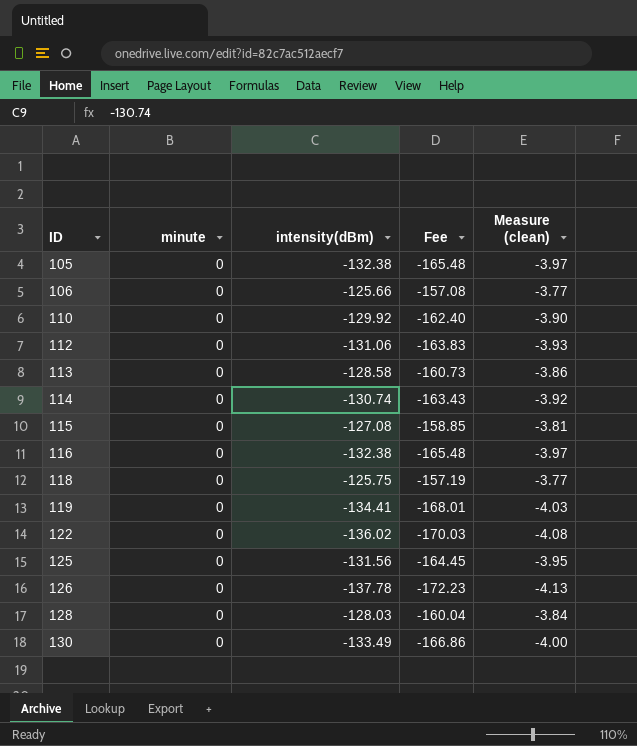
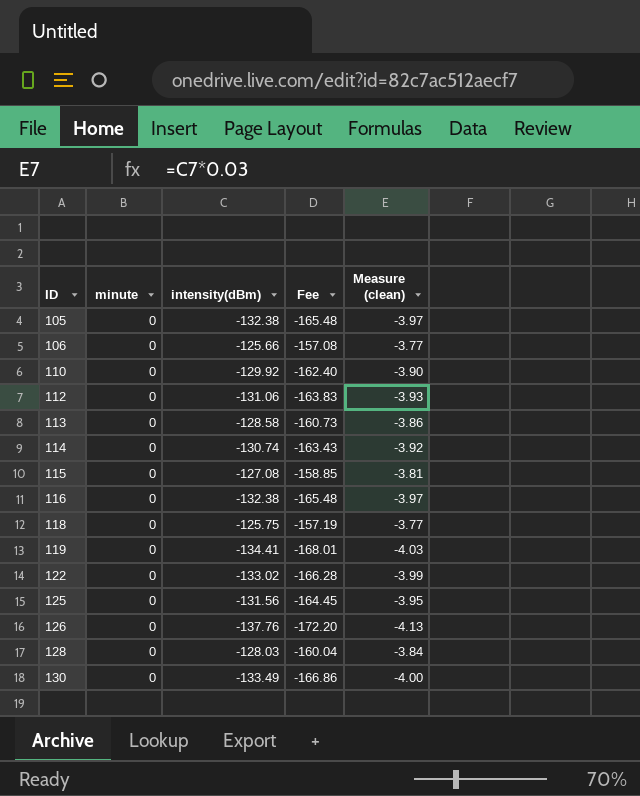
122 | intensity(dBm): -136.02 -> -133.02
122 | Fee: -170.03 -> -166.28
122 | Measure (clean): -4.08 -> -3.99
126 | intensity(dBm): -137.78 -> -137.76
126 | Fee: -172.23 -> -172.20

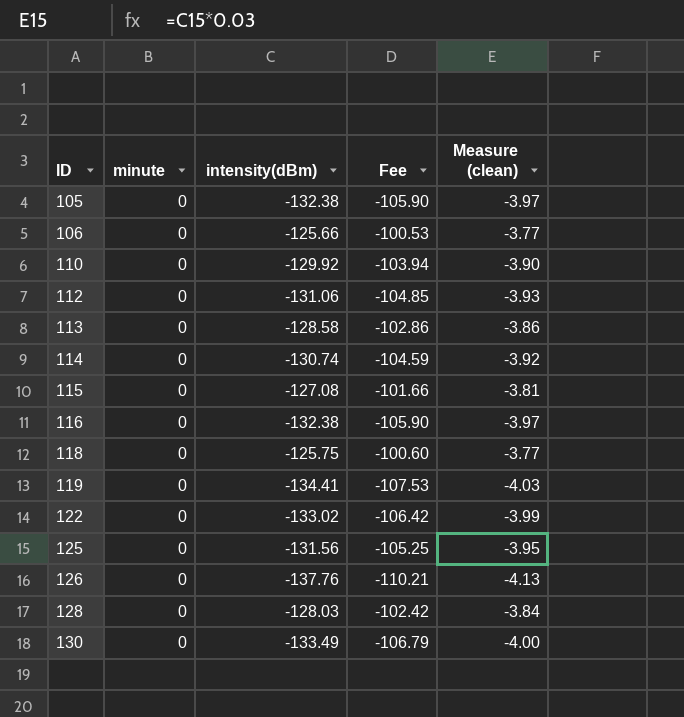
column Fee | formula: [intensity(dBm)] * 1.25 -> [intensity(dBm)] * 0.8

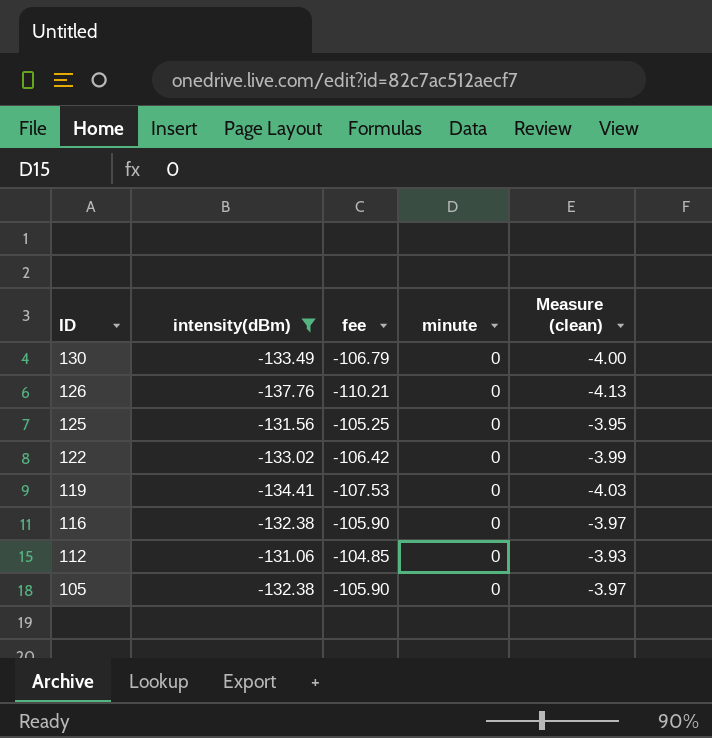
filter: none -> intensity(dBm) <= -131.06
row order: ID ascending -> ID descending
column name: Fee -> fee
column minute | position: 2 -> 4

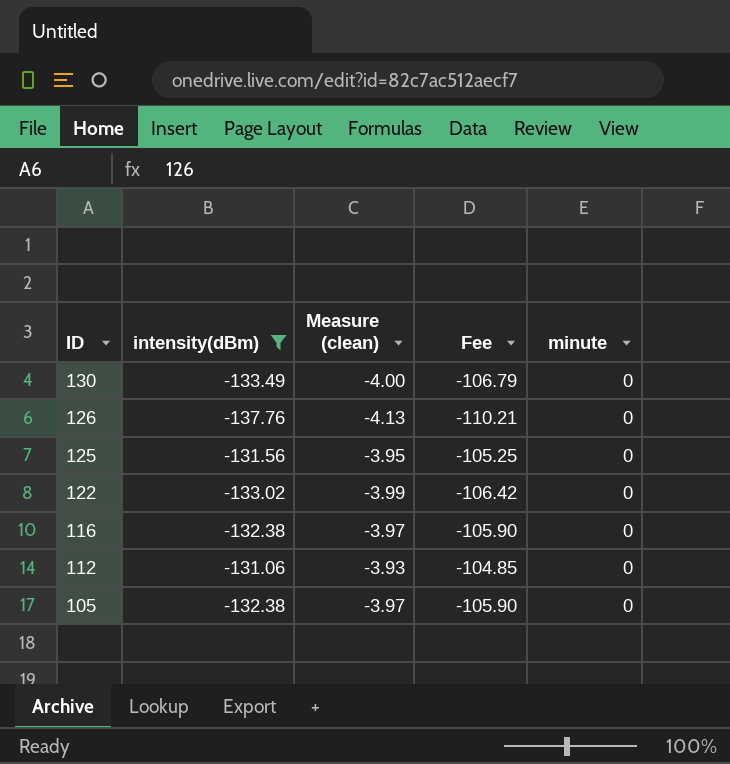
column Measure (clean) | position: 5 -> 3
column name: fee -> Fee
row 119: -134.41 | -107.53 | 0 | -4.03 -> none

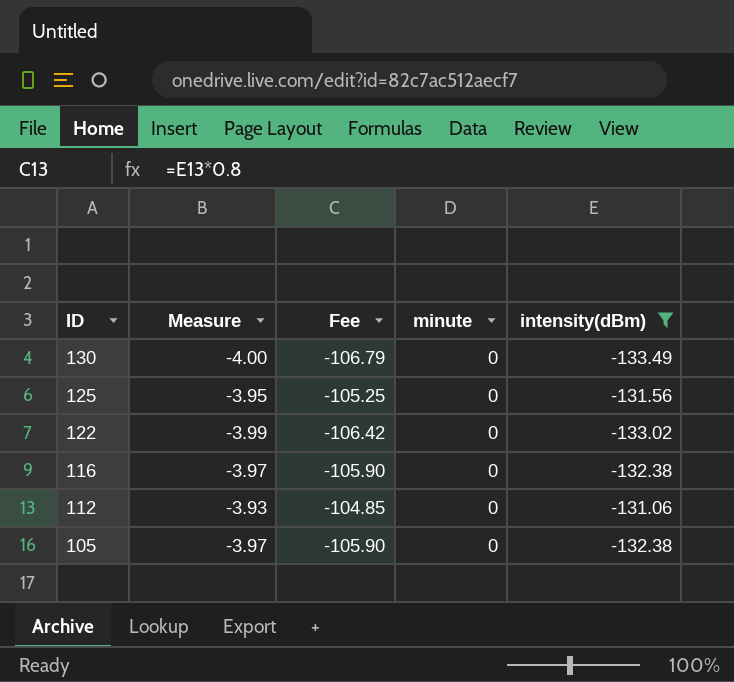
column name: Measure (clean) -> Measure
column intensity(dBm) | position: 2 -> 5
row 126: -137.76 | -4.13 | -110.21 | 0 -> none

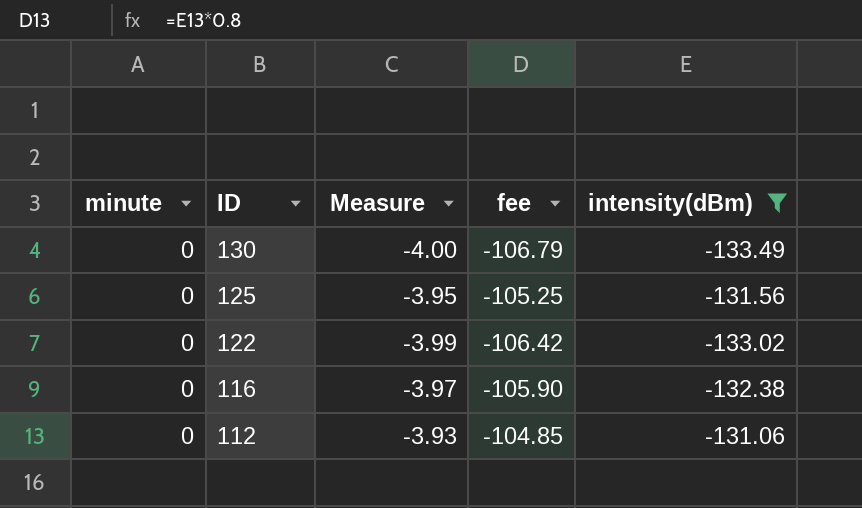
column minute | position: 4 -> 1
column name: Fee -> fee
row 105: -3.97 | -105.90 | 0 | -132.38 -> none

